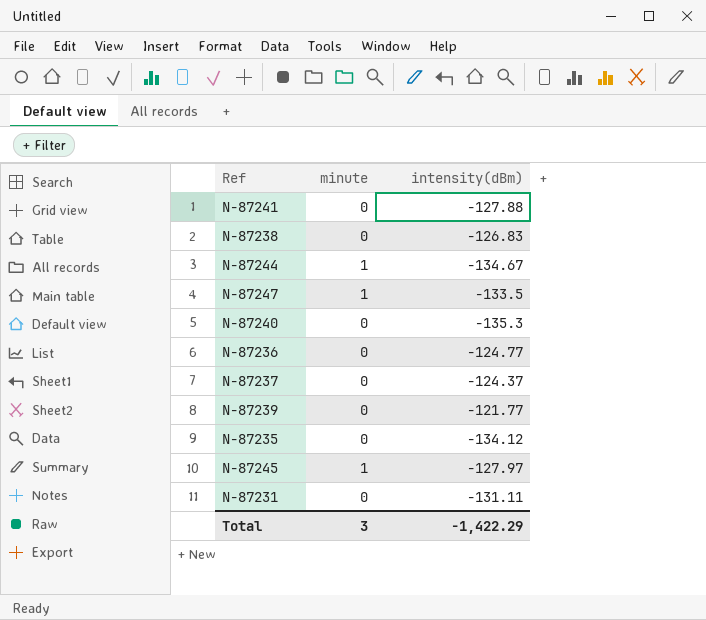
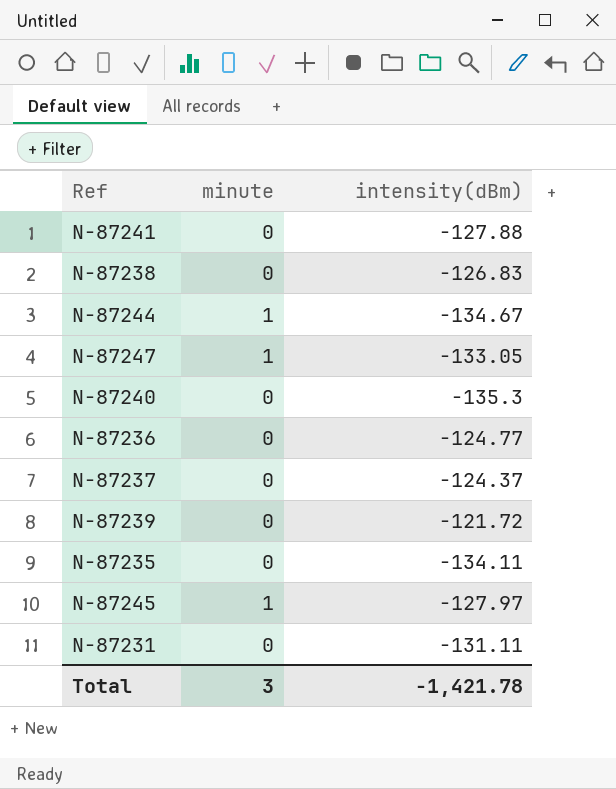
N-87247 | intensity(dBm): -133.5 -> -133.05
N-87239 | intensity(dBm): -121.77 -> -121.72
N-87235 | intensity(dBm): -134.12 -> -134.11
Total | intensity(dBm): -1,422.29 -> -1,421.78

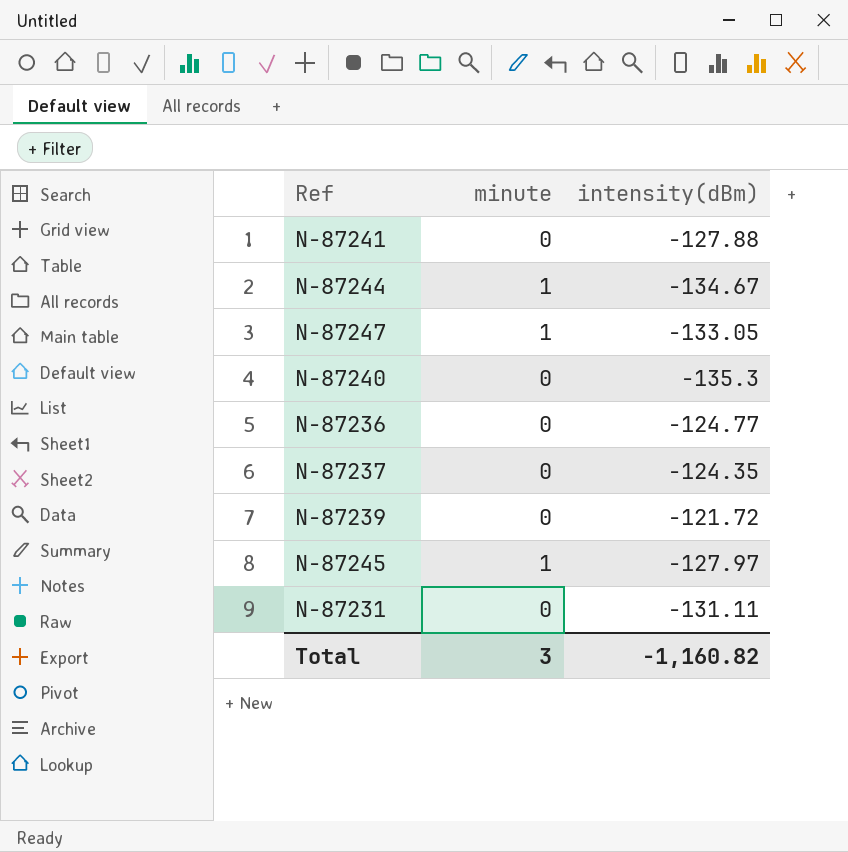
row N-87238: 0 | -126.83 -> none
row N-87235: 0 | -134.11 -> none
N-87237 | intensity(dBm): -124.37 -> -124.35
Total | intensity(dBm): -1,421.78 -> -1,160.82

